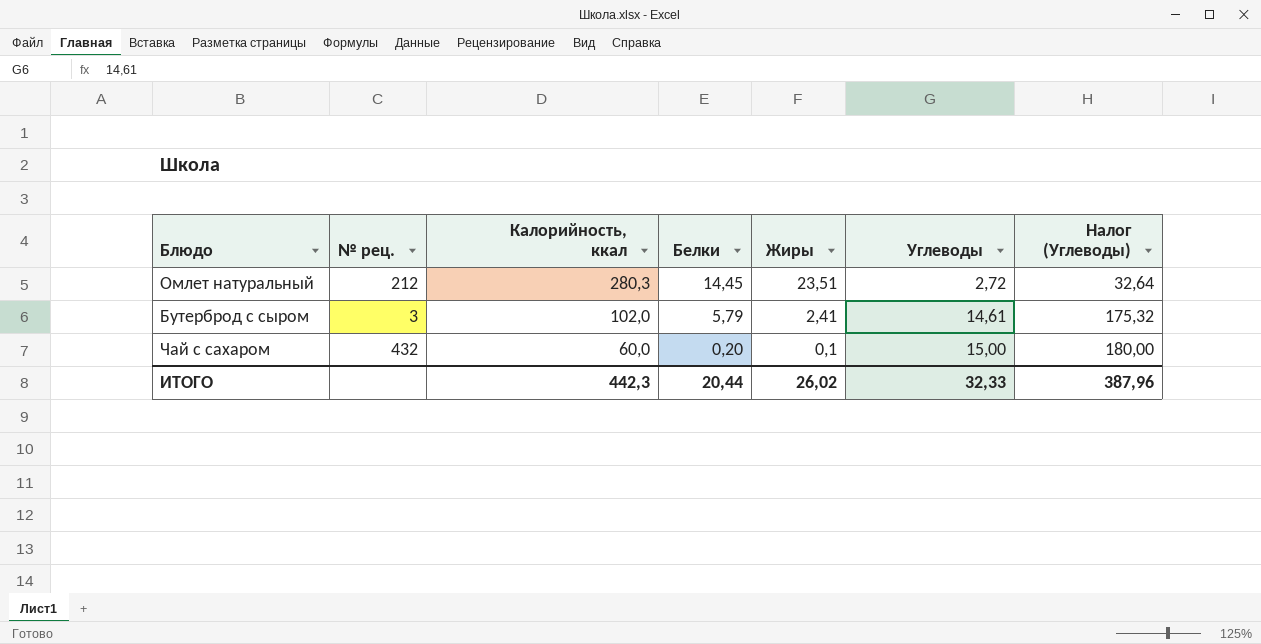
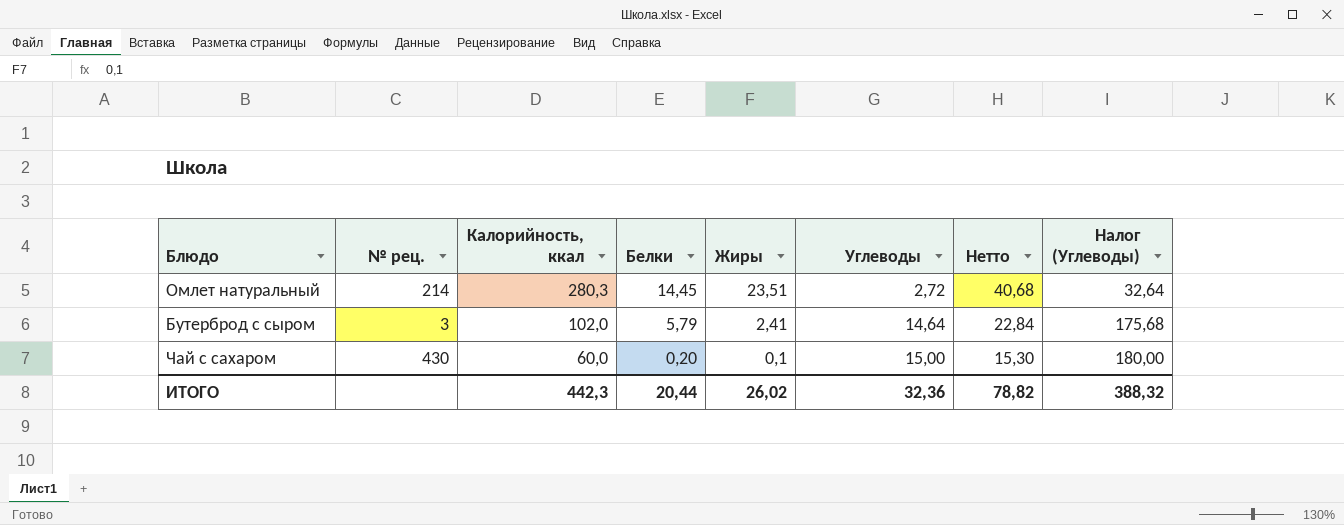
column Нетто | formula: none -> [Белки] + [Жиры] + [Углеводы]
Омлет натуральный | № рец.: 212 -> 214
Бутерброд с сыром | Углеводы: 14,61 -> 14,64
Бутерброд с сыром | Налог (Углеводы): 175,32 -> 175,68
Чай с сахаром | № рец.: 432 -> 430
ИТОГО | Углеводы: 32,33 -> 32,36
ИТОГО | Налог (Углеводы): 387,96 -> 388,32

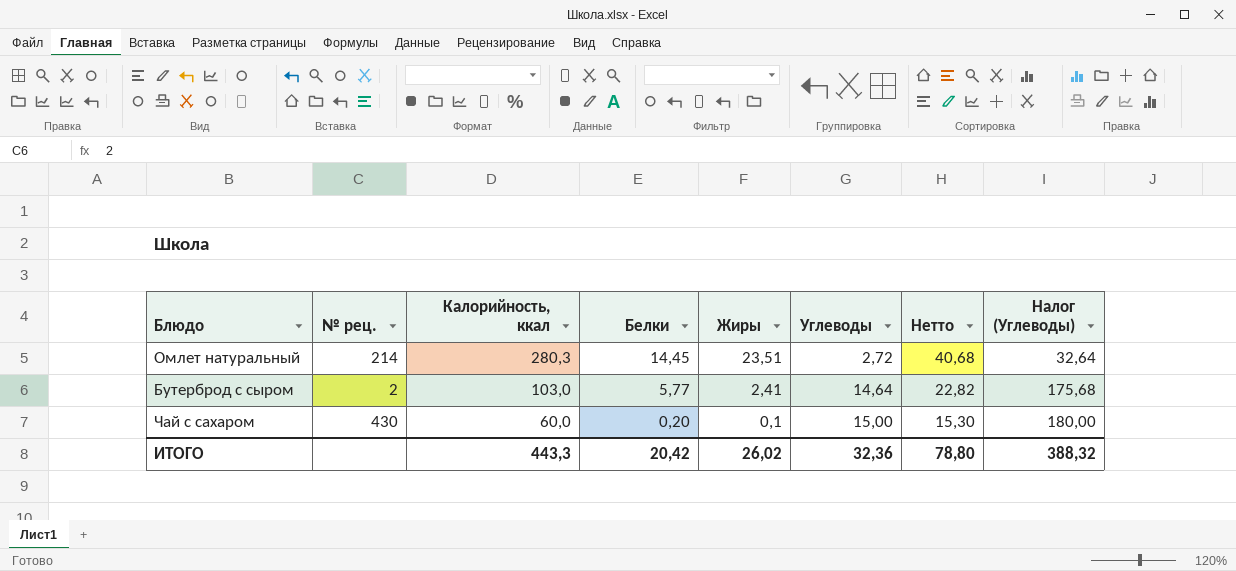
Бутерброд с сыром | № рец.: 3 -> 2
Бутерброд с сыром | Калорийность, ккал: 102,0 -> 103,0
Бутерброд с сыром | Белки: 5,79 -> 5,77
Бутерброд с сыром | Нетто: 22,84 -> 22,82
ИТОГО | Калорийность, ккал: 442,3 -> 443,3
ИТОГО | Белки: 20,44 -> 20,42
ИТОГО | Нетто: 78,82 -> 78,80

